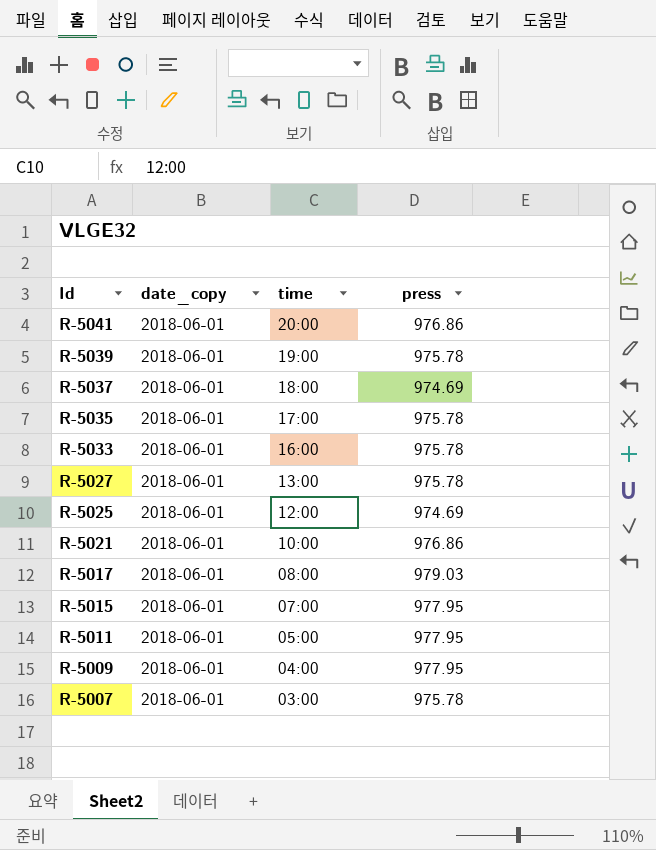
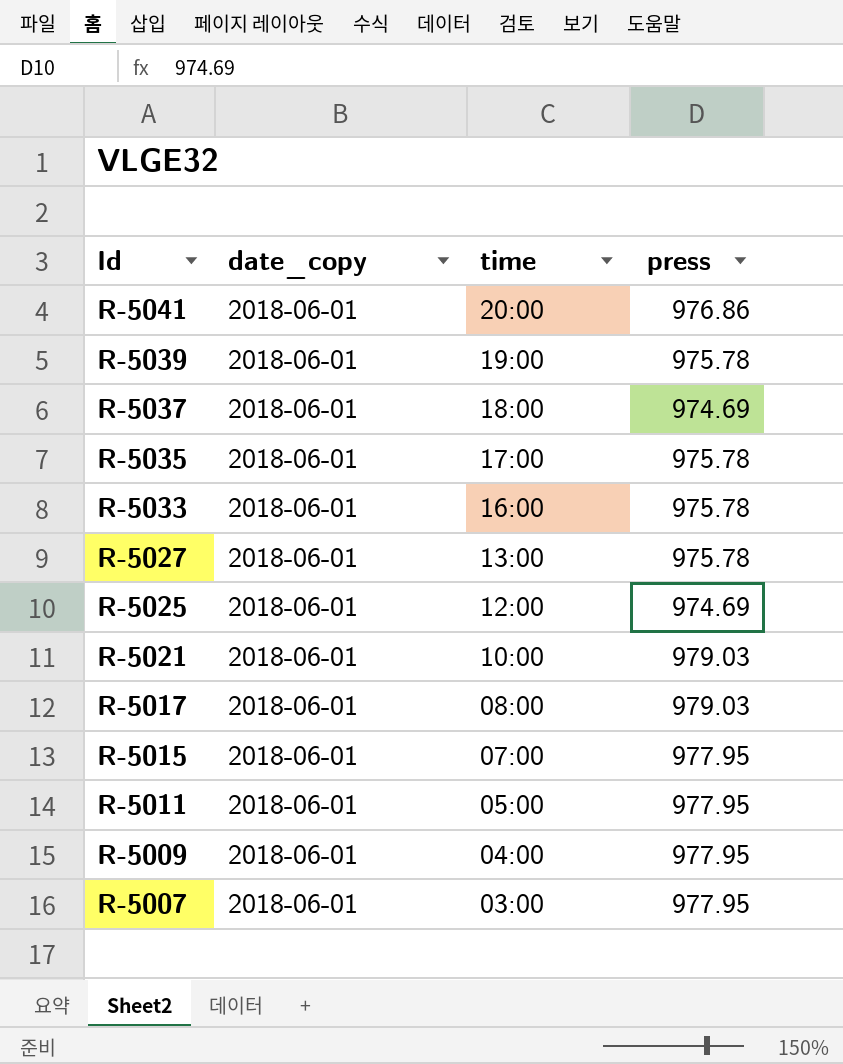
R-5021 | press: 976.86 -> 979.03
R-5007 | press: 975.78 -> 977.95

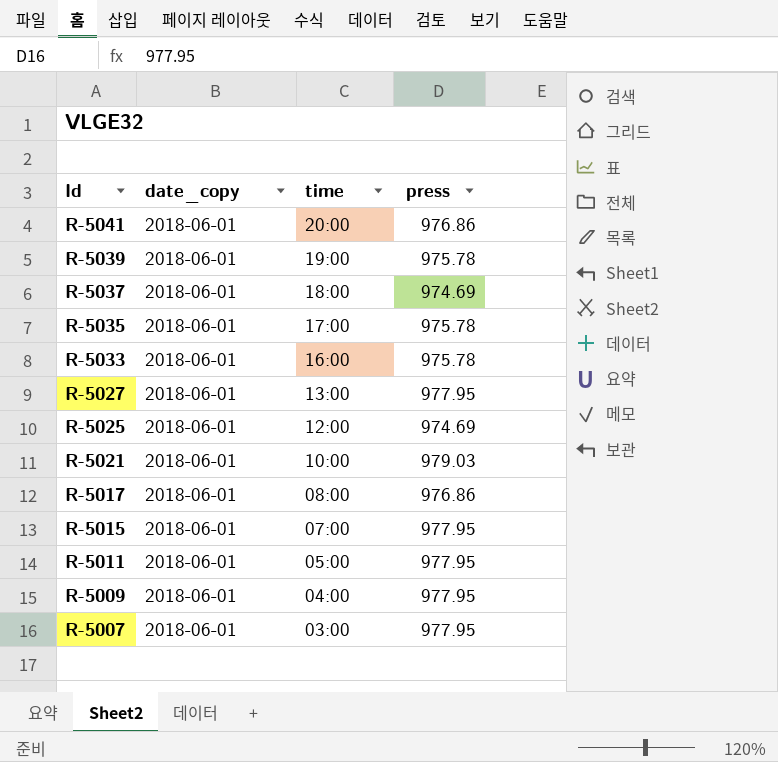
R-5027 | press: 975.78 -> 977.95
R-5017 | press: 979.03 -> 976.86

